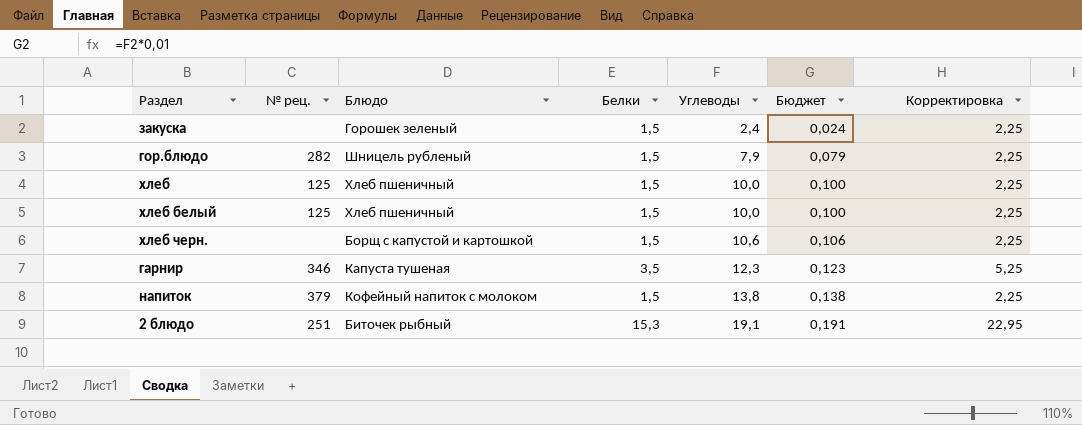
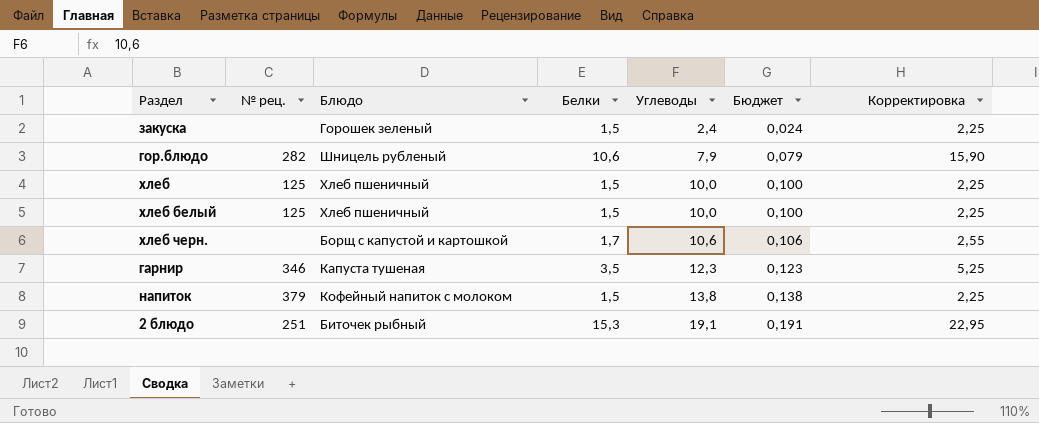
гор.блюдо | Белки: 1,5 -> 10,6
гор.блюдо | Корректировка: 2,25 -> 15,90
хлеб черн. | Белки: 1,5 -> 1,7
хлеб черн. | Корректировка: 2,25 -> 2,55

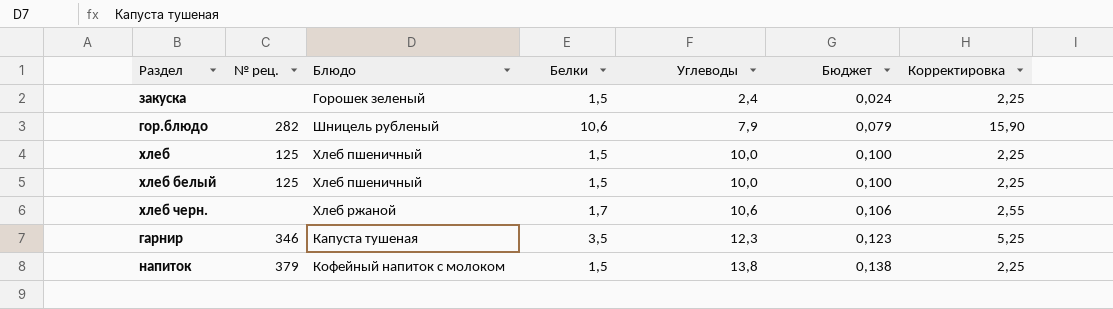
row 2 блюдо: 251 | Биточек рыбный | 15,3 | 19,1 | 0,191 | 22,95 -> none
хлеб черн. | Блюдо: Борщ с капустой и картошкой -> Хлеб ржаной

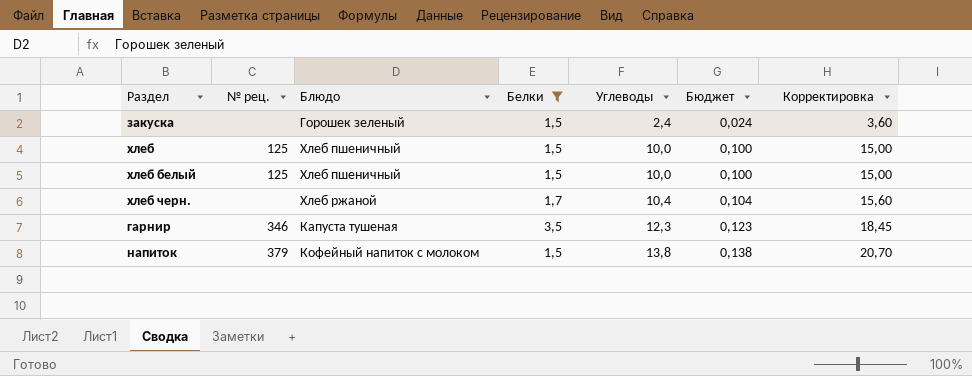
filter: none -> Белки != 10,6
column Корректировка | formula: [Белки] * 1,5 -> [Углеводы] * 1,5
хлеб черн. | Углеводы: 10,6 -> 10,4
хлеб черн. | Бюджет: 0,106 -> 0,104

